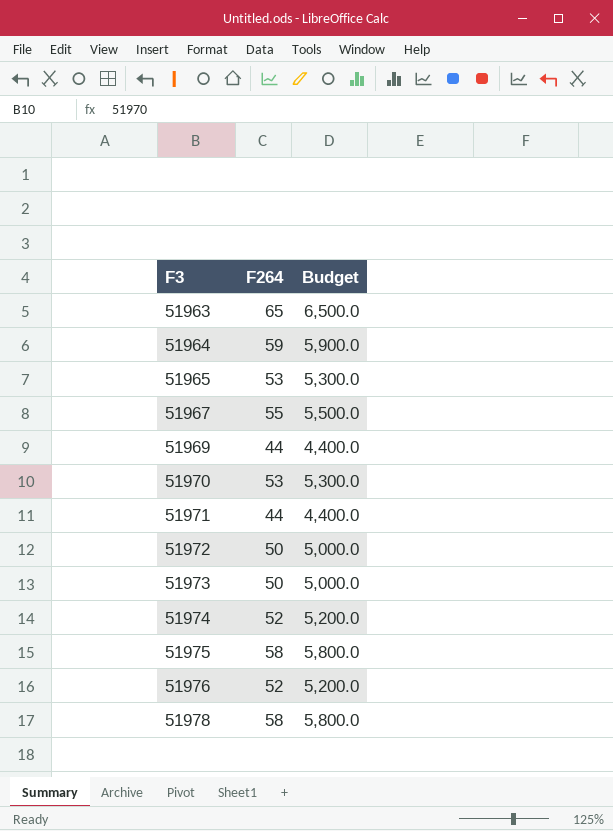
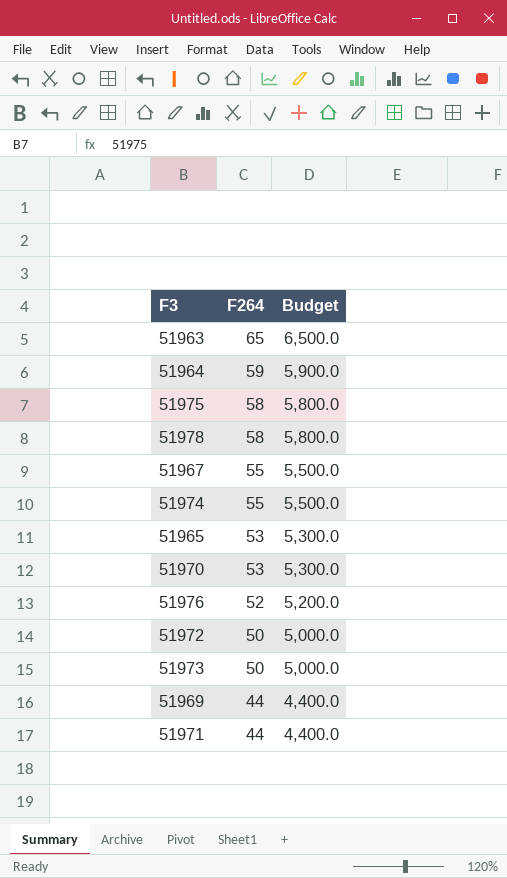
row order: F3 ascending -> F264 descending
51974 | F264: 52 -> 55
51974 | Budget: 5,200.0 -> 5,500.0

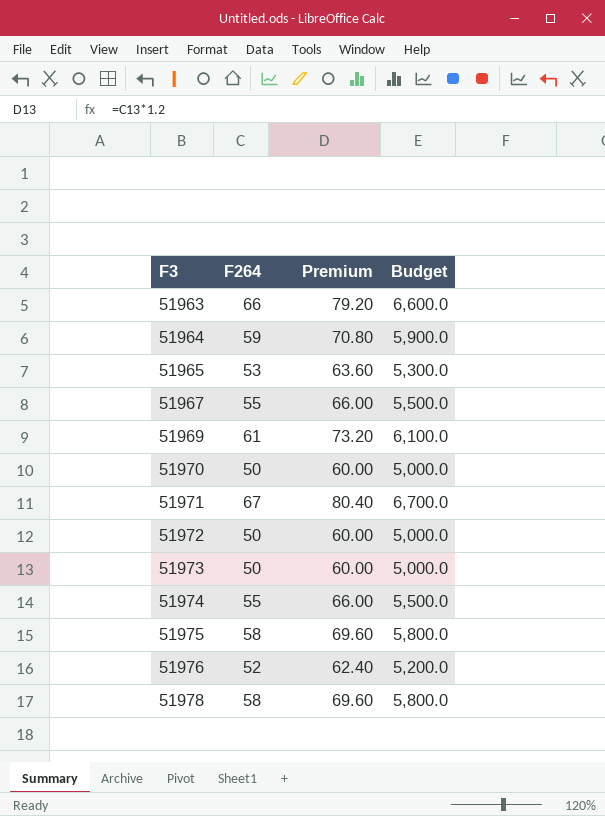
row order: F264 descending -> F3 ascending
column Premium | formula: none -> [F264] * 1.2
51963 | F264: 65 -> 66
51963 | Budget: 6,500.0 -> 6,600.0
51969 | F264: 44 -> 61
51969 | Budget: 4,400.0 -> 6,100.0
51970 | F264: 53 -> 50
51970 | Budget: 5,300.0 -> 5,000.0
51971 | F264: 44 -> 67
51971 | Budget: 4,400.0 -> 6,700.0

